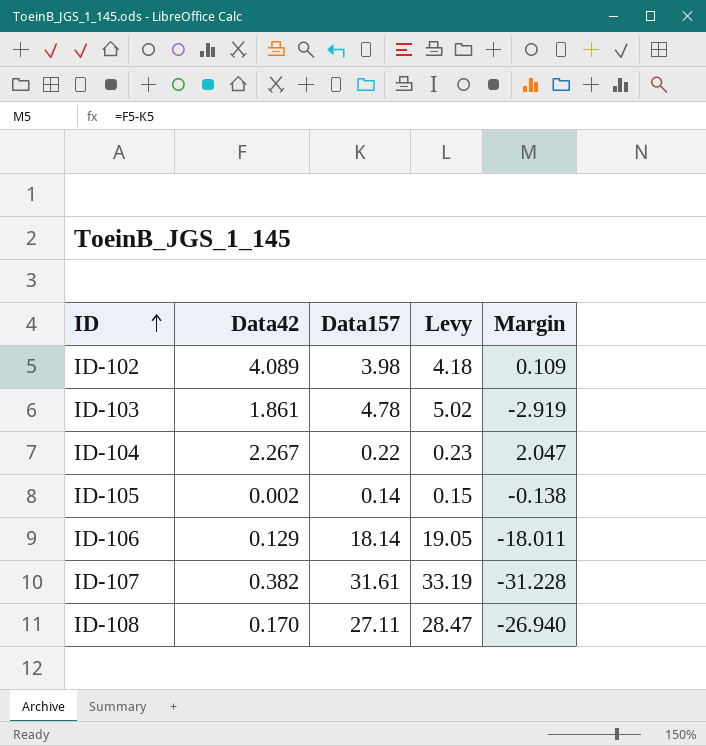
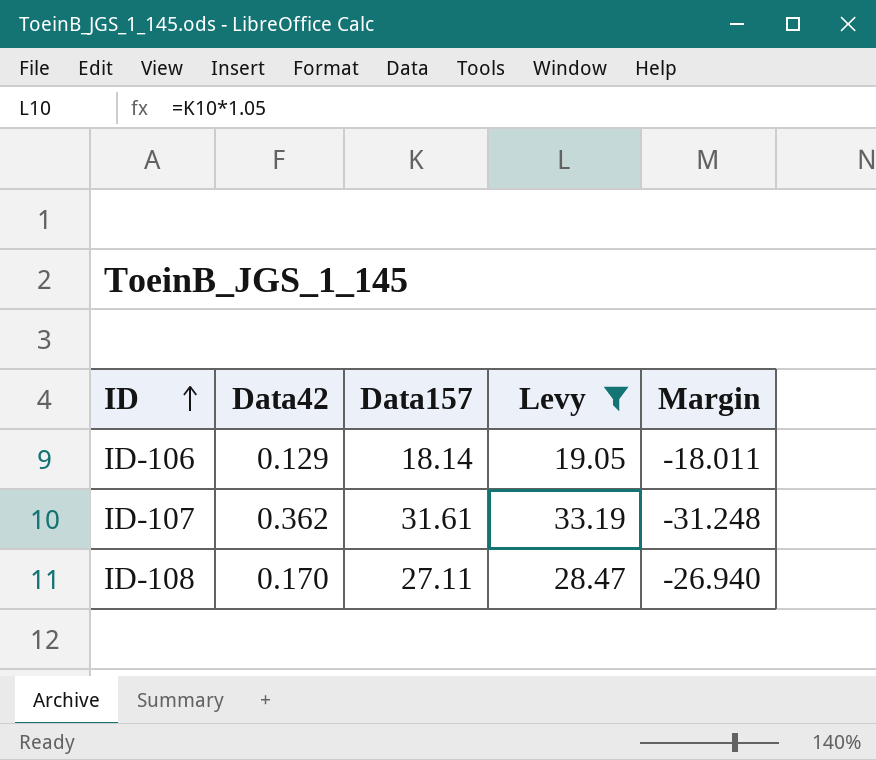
filter: none -> Levy >= 19.05
ID-107 | Data42: 0.382 -> 0.362
ID-107 | Margin: -31.228 -> -31.248

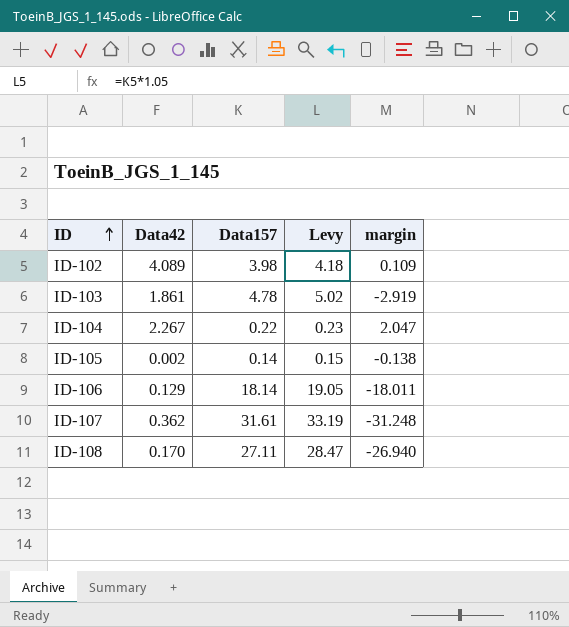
filter: Levy >= 19.05 -> none
column name: Margin -> margin

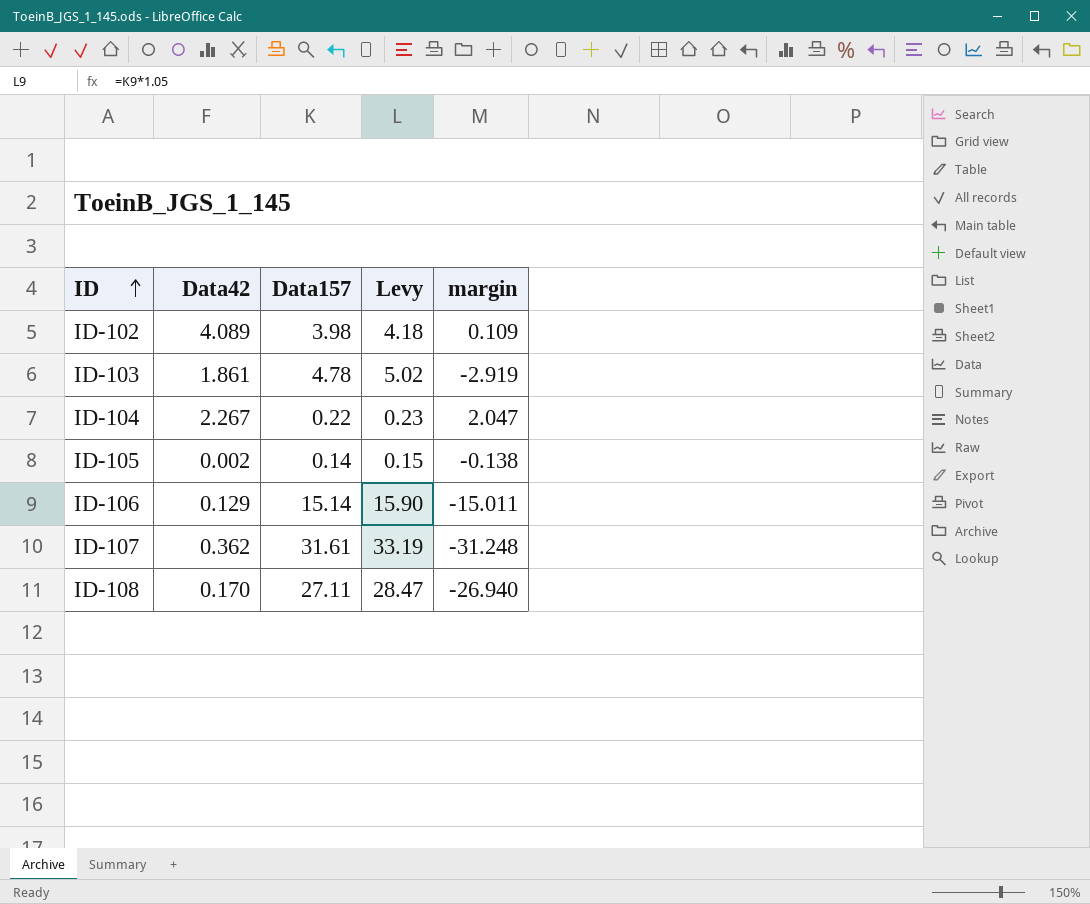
ID-106 | Data157: 18.14 -> 15.14
ID-106 | Levy: 19.05 -> 15.90
ID-106 | margin: -18.011 -> -15.011

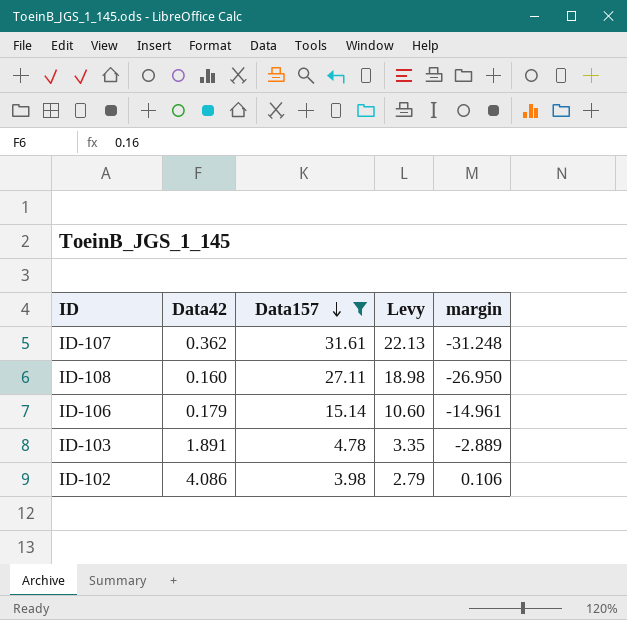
filter: none -> Data157 >= 3.98
row order: ID ascending -> Data157 descending
column Levy | formula: [Data157] * 1.05 -> [Data157] * 0.7
ID-108 | Data42: 0.170 -> 0.160
ID-108 | margin: -26.940 -> -26.950
ID-106 | Data42: 0.129 -> 0.179
ID-106 | margin: -15.011 -> -14.961
ID-103 | Data42: 1.861 -> 1.891
ID-103 | margin: -2.919 -> -2.889
ID-102 | Data42: 4.089 -> 4.086
ID-102 | margin: 0.109 -> 0.106

